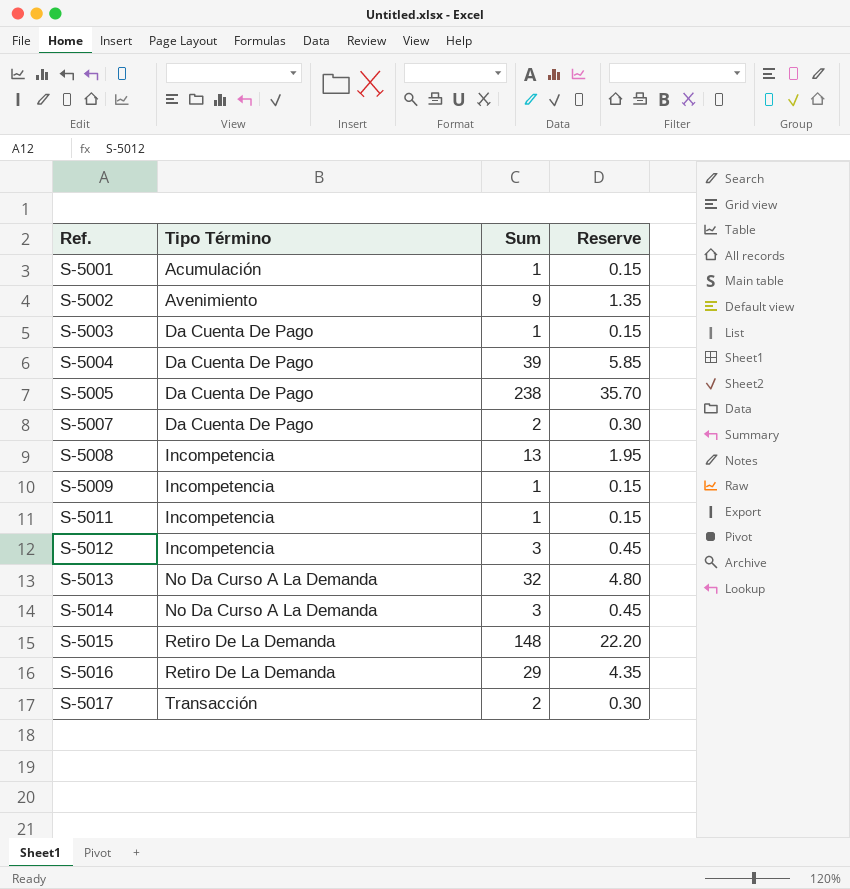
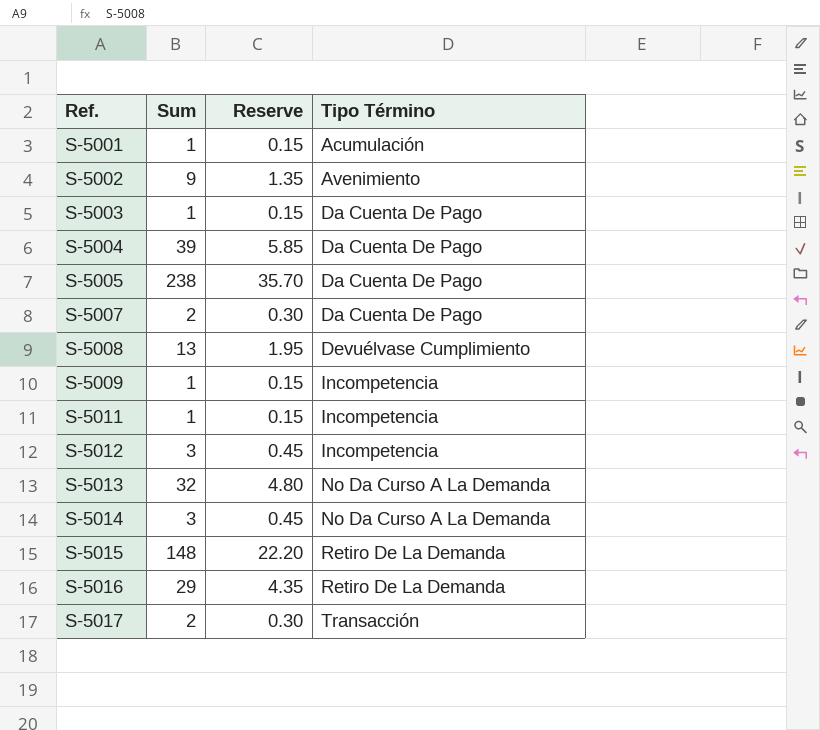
column Tipo Término | position: 2 -> 4
S-5008 | Tipo Término: Incompetencia -> Devuélvase Cumplimiento

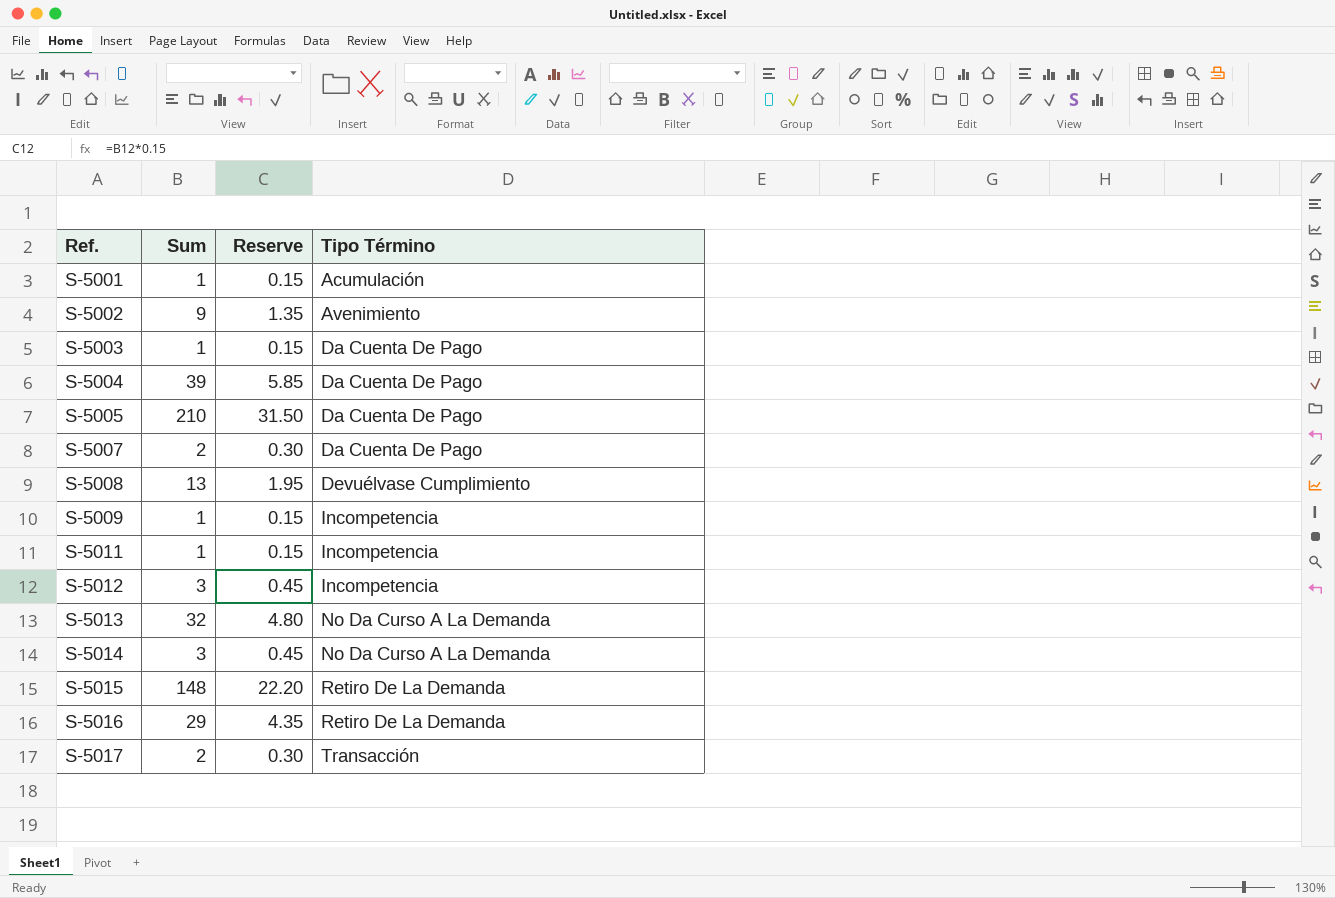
S-5005 | Sum: 238 -> 210
S-5005 | Reserve: 35.70 -> 31.50

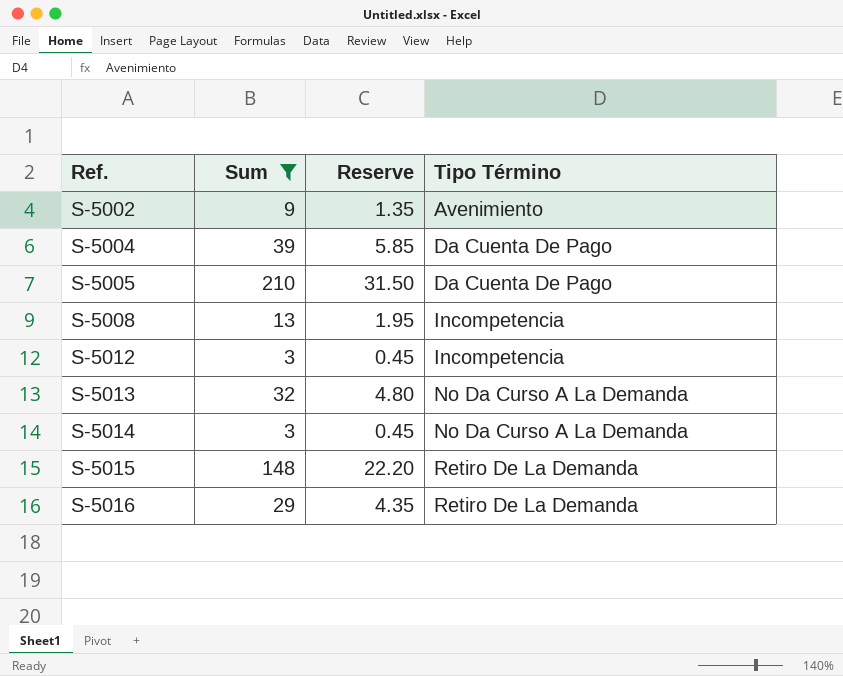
filter: none -> Sum >= 3
S-5008 | Tipo Término: Devuélvase Cumplimiento -> Incompetencia

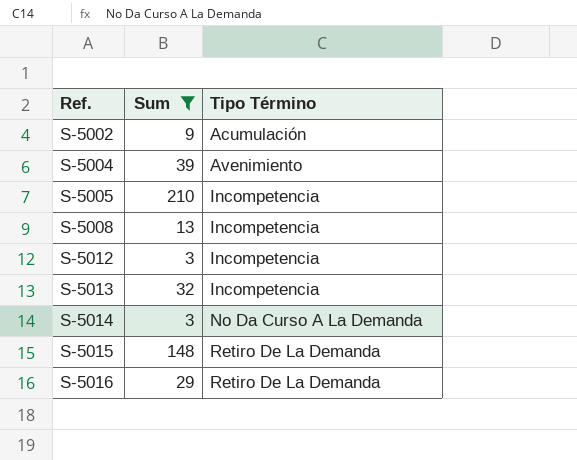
column Reserve | formula: [Sum] * 0.15 -> none
S-5002 | Tipo Término: Avenimiento -> Acumulación
S-5004 | Tipo Término: Da Cuenta De Pago -> Avenimiento
S-5005 | Tipo Término: Da Cuenta De Pago -> Incompetencia
S-5013 | Tipo Término: No Da Curso A La Demanda -> Incompetencia

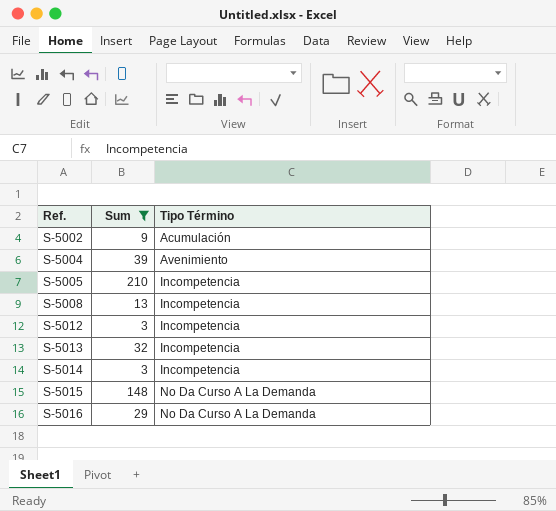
S-5014 | Tipo Término: No Da Curso A La Demanda -> Incompetencia
S-5015 | Tipo Término: Retiro De La Demanda -> No Da Curso A La Demanda
S-5016 | Tipo Término: Retiro De La Demanda -> No Da Curso A La Demanda

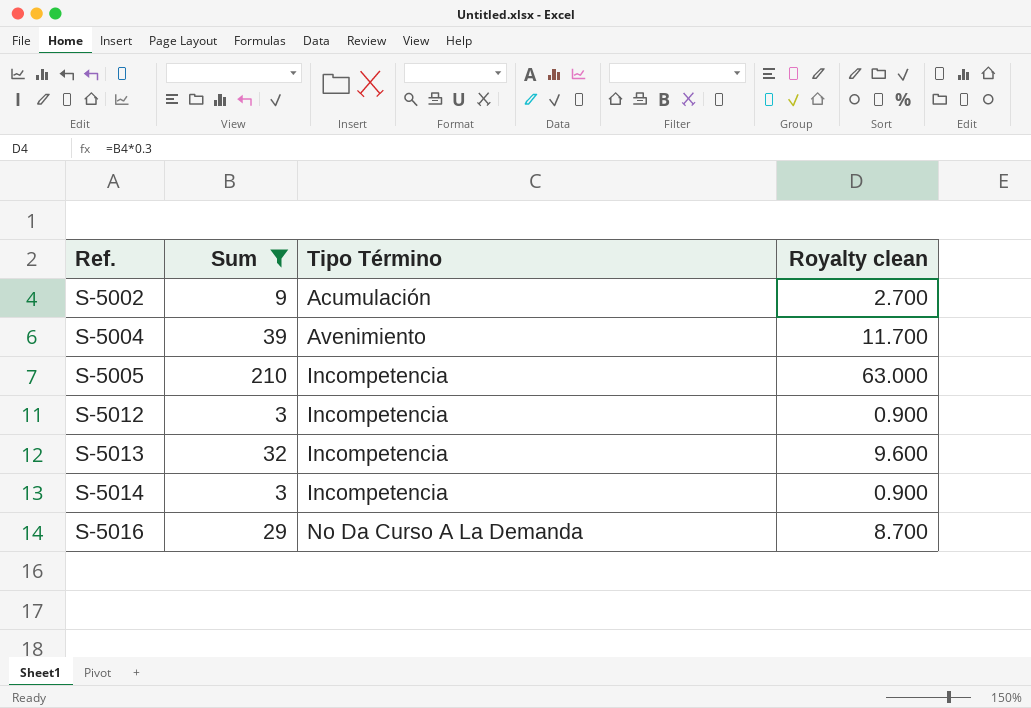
column Royalty clean | formula: none -> [Sum] * 0.3
row S-5008: 13 | Incompetencia -> none
row S-5015: 148 | No Da Curso A La Demanda -> none

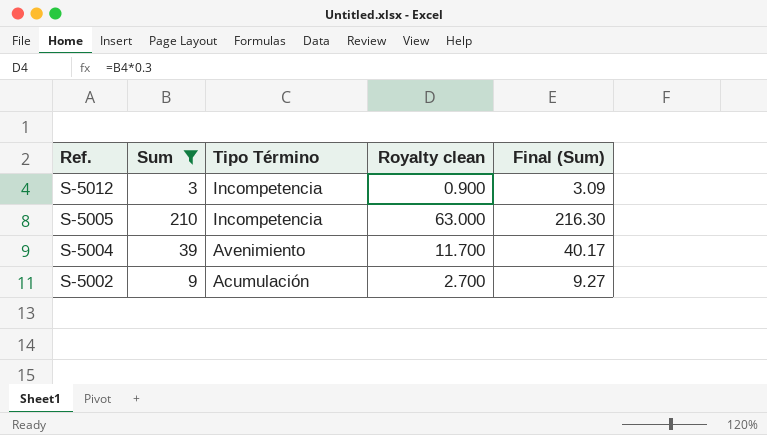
row order: Ref. ascending -> Ref. descending
column Final (Sum) | formula: none -> [Sum] * 1.03
row S-5013: 32 | Incompetencia | 9.600 -> none
row S-5014: 3 | Incompetencia | 0.900 -> none
row S-5016: 29 | No Da Curso A La Demanda | 8.700 -> none

